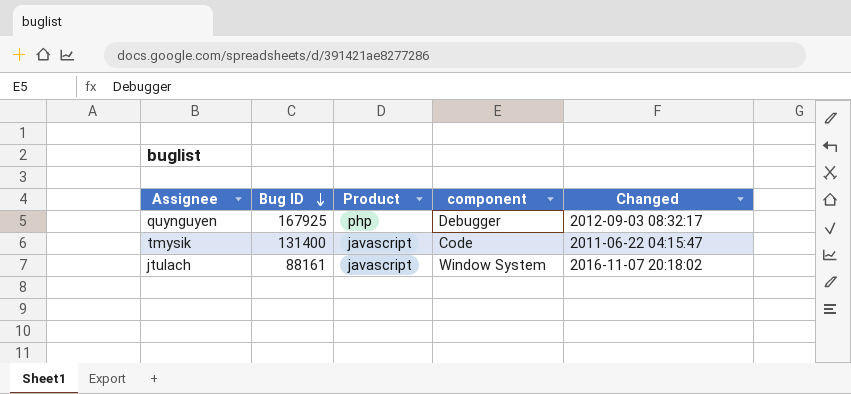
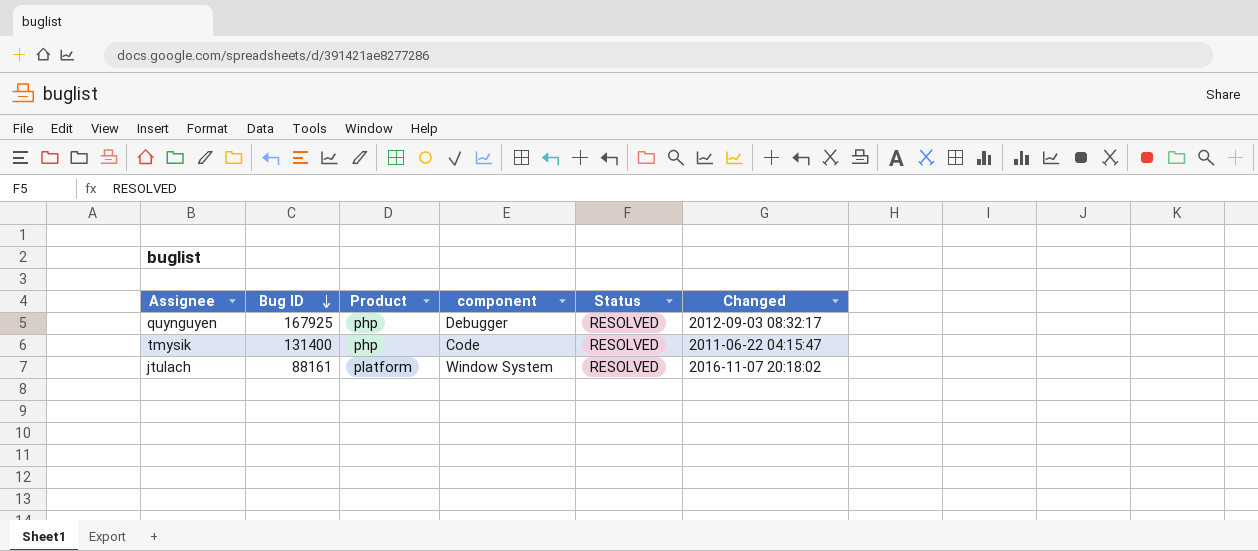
column Status | position: none -> 5
tmysik | Product: javascript -> php
jtulach | Product: javascript -> platform

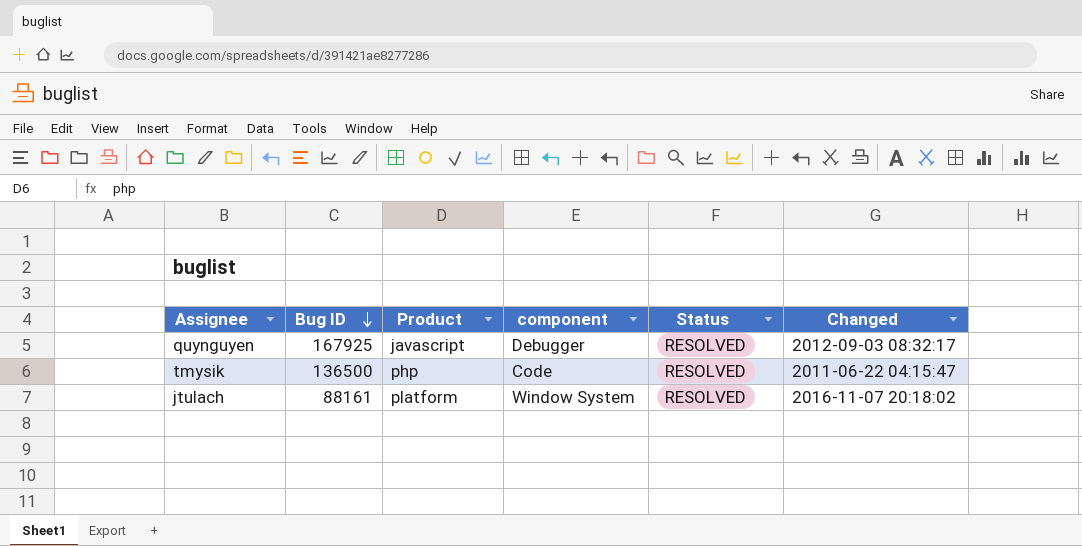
quynguyen | Product: php -> javascript
tmysik | Bug ID: 131400 -> 136500

